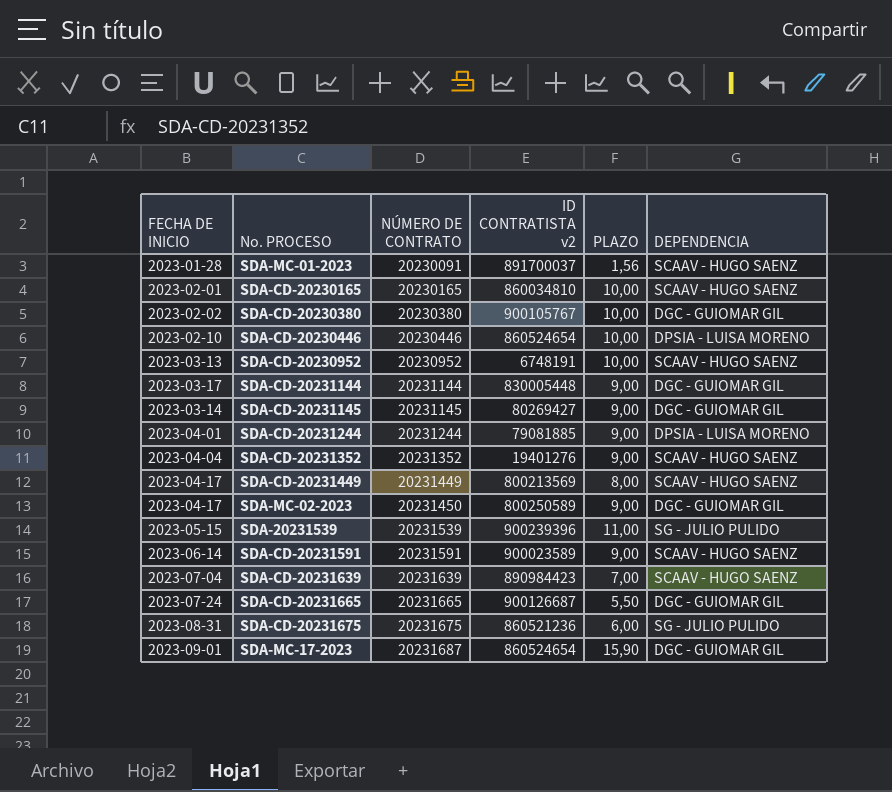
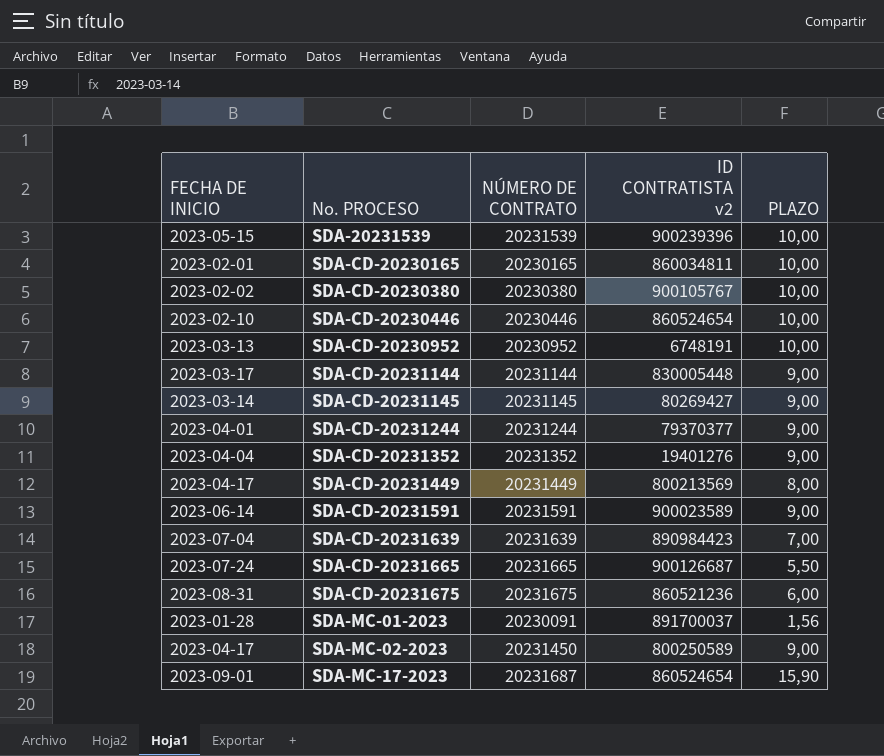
row order: NÚMERO DE CONTRATO ascending -> No. PROCESO ascending
column DEPENDENCIA | position: 6 -> none
SDA-20231539 | PLAZO: 11,00 -> 10,00
SDA-CD-20230165 | ID CONTRATISTA v2: 860034810 -> 860034811
SDA-CD-20231244 | ID CONTRATISTA v2: 79081885 -> 79370377

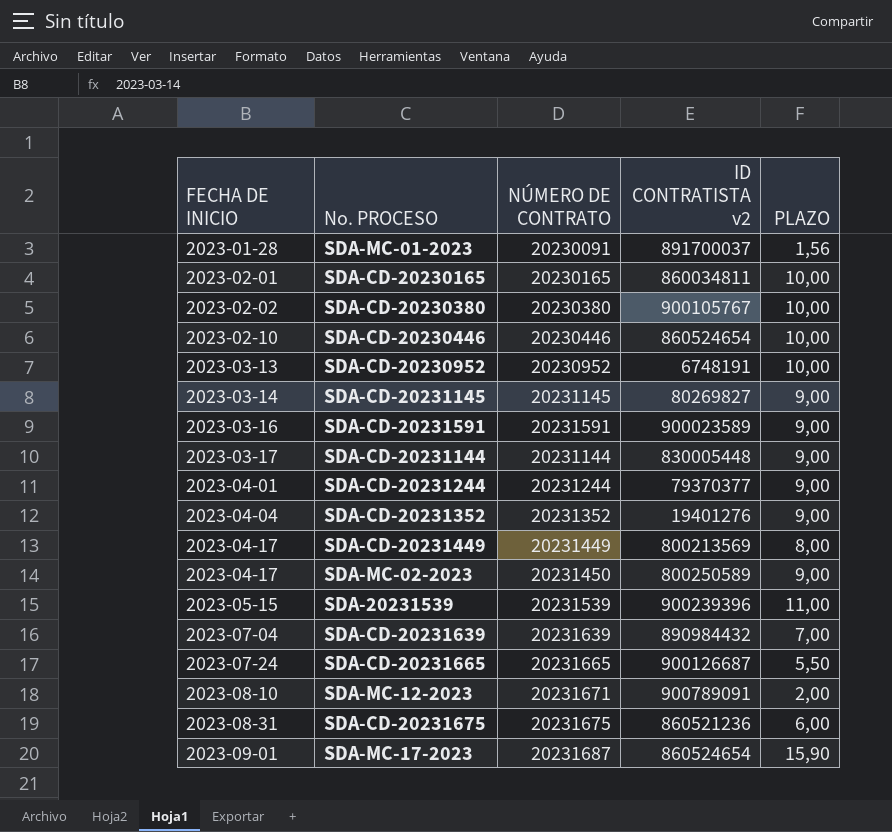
row order: No. PROCESO ascending -> FECHA DE INICIO ascending
SDA-CD-20231145 | ID CONTRATISTA v2: 80269427 -> 80269827
SDA-CD-20231591 | FECHA DE INICIO: 2023-06-14 -> 2023-03-16
SDA-20231539 | PLAZO: 10,00 -> 11,00
SDA-CD-20231639 | ID CONTRATISTA v2: 890984423 -> 890984432
row SDA-MC-12-2023: none -> 2023-08-10 | 20231671 | 900789091 | 2,00

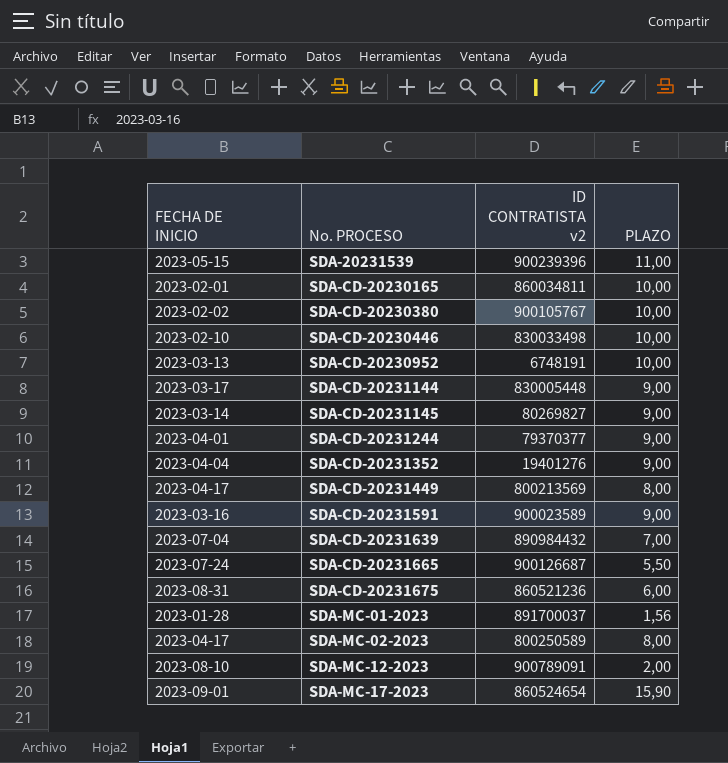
row order: FECHA DE INICIO ascending -> No. PROCESO ascending
column NÚMERO DE CONTRATO | position: 3 -> none
SDA-CD-20230446 | ID CONTRATISTA v2: 860524654 -> 830033498
SDA-MC-02-2023 | PLAZO: 9,00 -> 8,00

